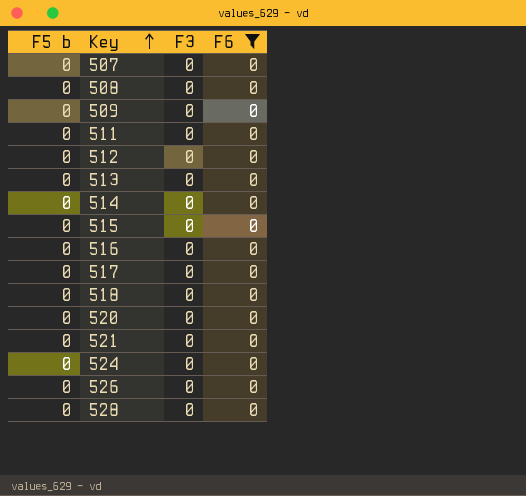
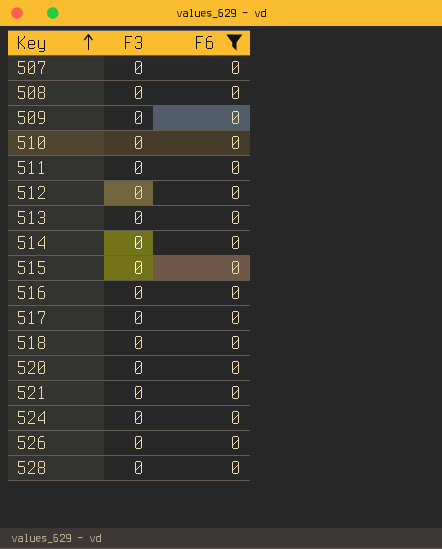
column F5 b | position: 1 -> none
row 510: none -> 0 | 0

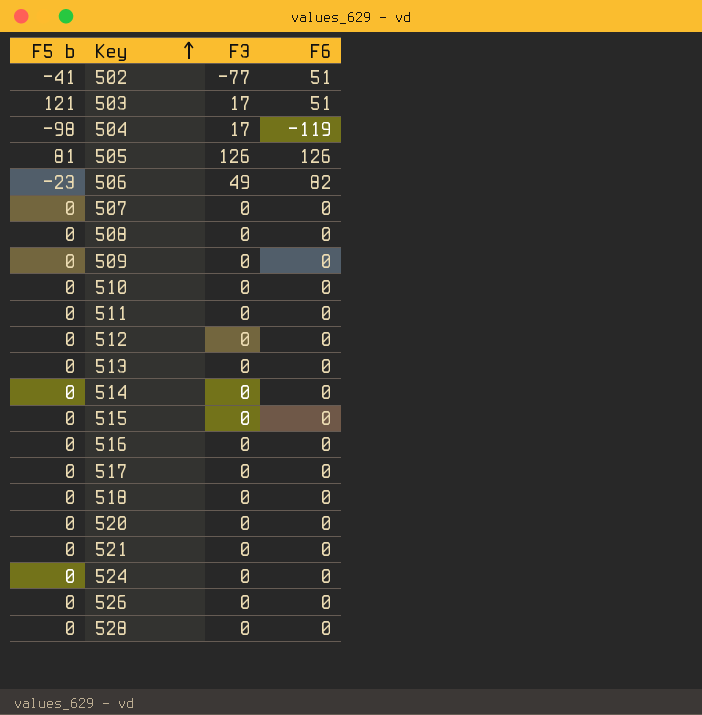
filter: F6 = 0 -> none
column F5 b | position: none -> 1

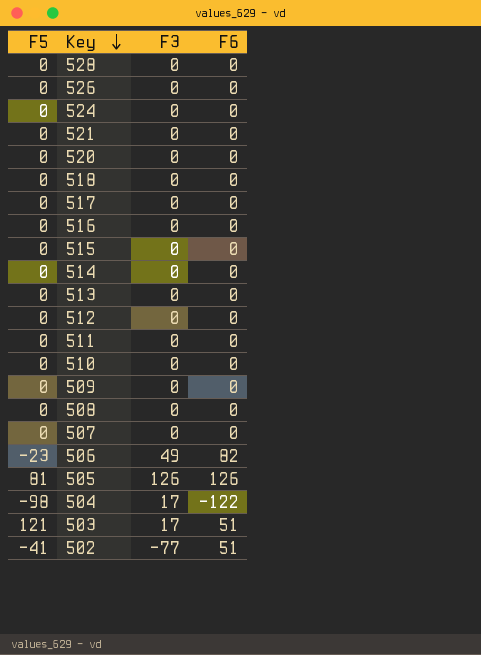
row order: Key ascending -> Key descending
column name: F5 b -> F5
504 | F6: -119 -> -122

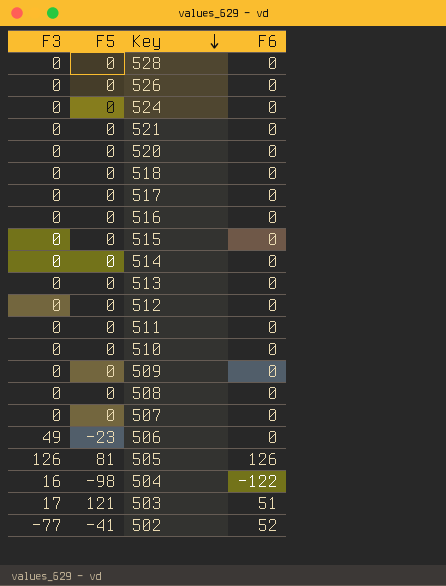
column F3 | position: 3 -> 1
506 | F6: 82 -> 0
504 | F3: 17 -> 16
502 | F6: 51 -> 52

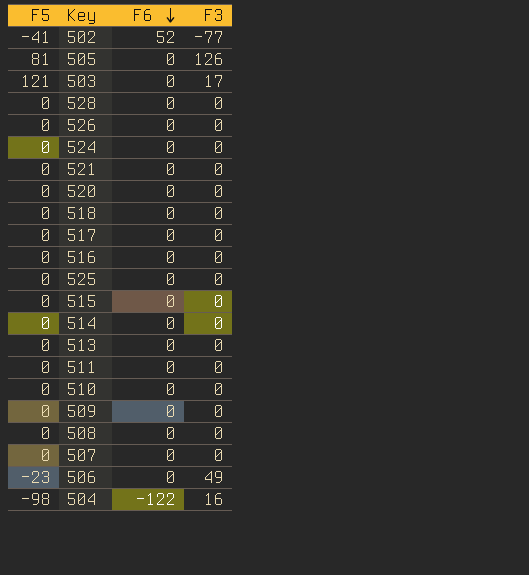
row order: Key descending -> F6 descending
column F3 | position: 1 -> 4
row 512: 0 | 0 | 0 -> none
505 | F6: 126 -> 0
503 | F6: 51 -> 0
row 525: none -> 0 | 0 | 0

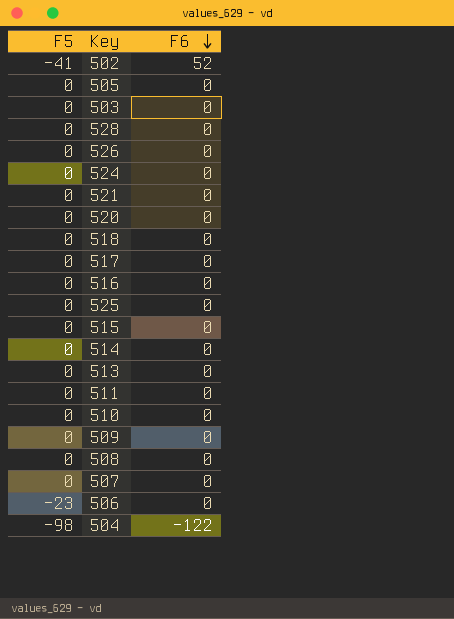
column F3 | position: 4 -> none
505 | F5: 81 -> 0
503 | F5: 121 -> 0

